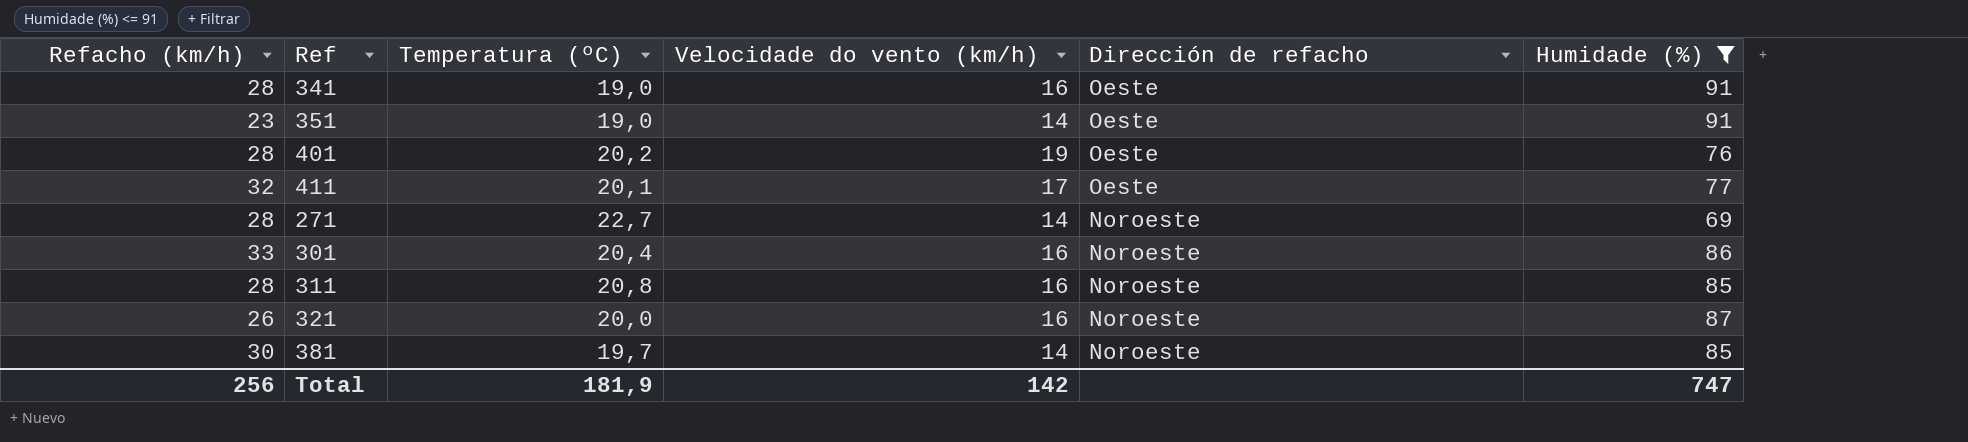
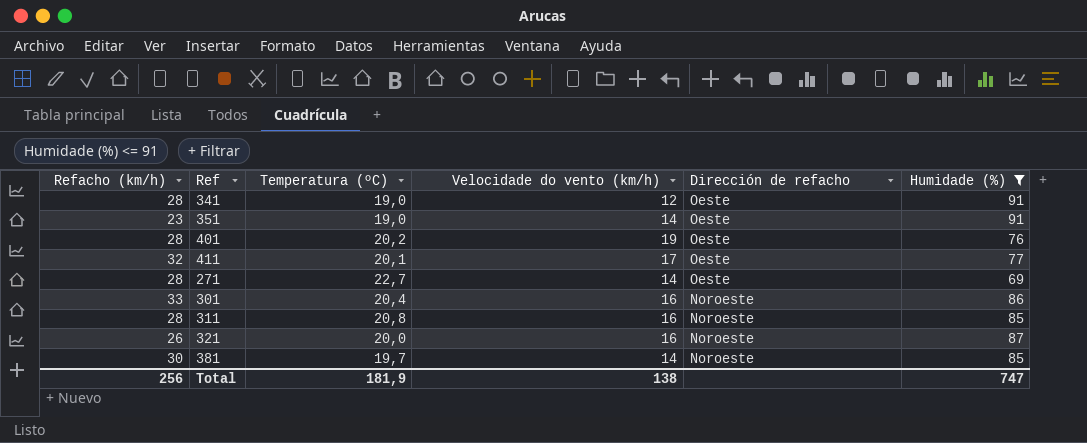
341 | Velocidade do vento (km/h): 16 -> 12
271 | Dirección de refacho: Noroeste -> Oeste
Total | Velocidade do vento (km/h): 142 -> 138

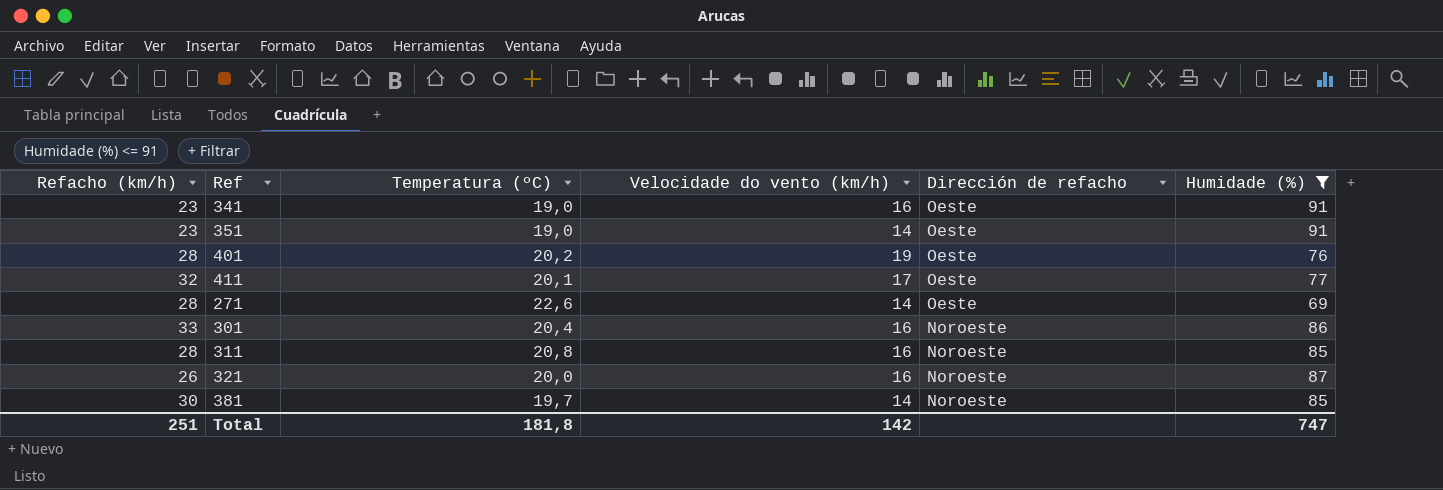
341 | Refacho (km/h): 28 -> 23
341 | Velocidade do vento (km/h): 12 -> 16
271 | Temperatura (ºC): 22,7 -> 22,6
Total | Refacho (km/h): 256 -> 251
Total | Temperatura (ºC): 181,9 -> 181,8
Total | Velocidade do vento (km/h): 138 -> 142

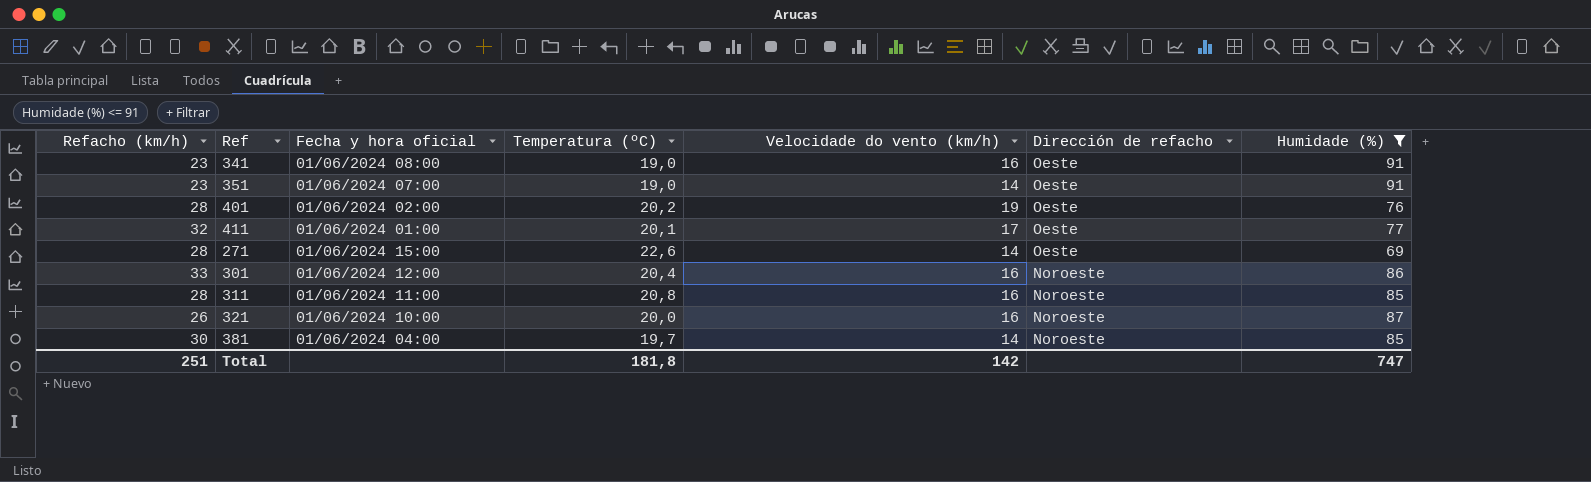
column Fecha y hora oficial | position: none -> 3

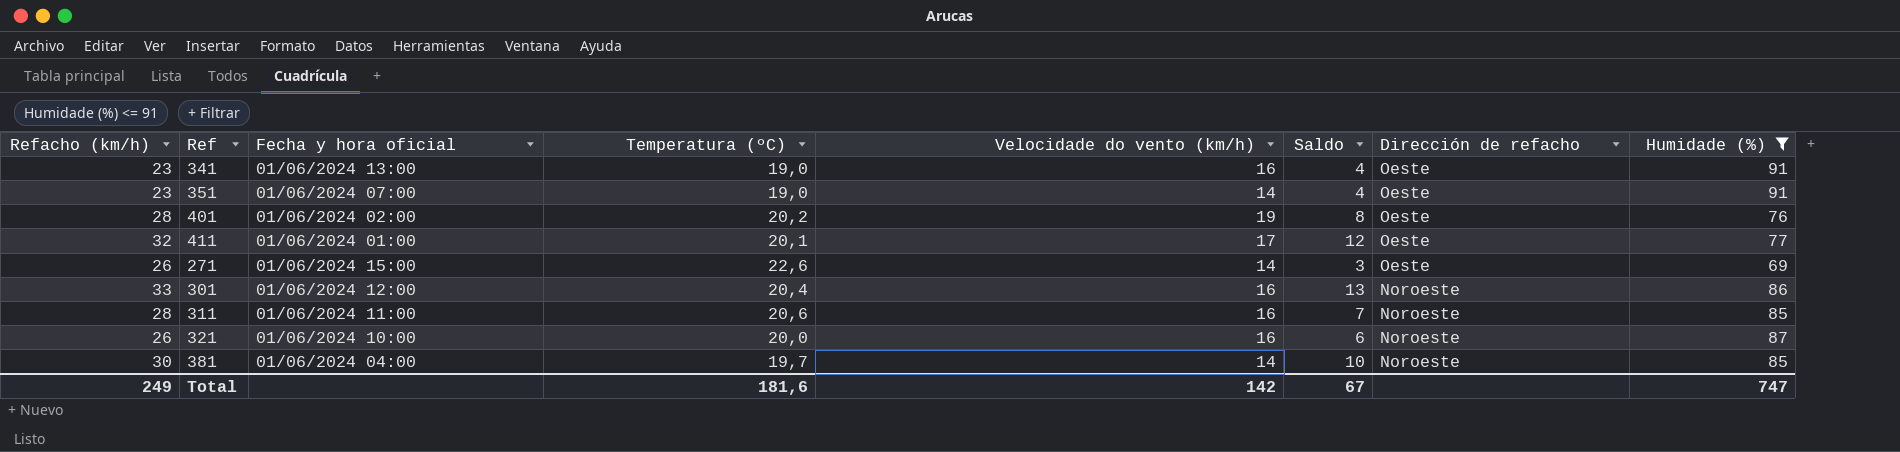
column Saldo | formula: none -> [Refacho (km/h)] - [Temperatura (ºC)]
341 | Fecha y hora oficial: 01/06/2024 08:00 -> 01/06/2024 13:00
271 | Refacho (km/h): 28 -> 26
311 | Temperatura (ºC): 20,8 -> 20,6
Total | Refacho (km/h): 251 -> 249
Total | Temperatura (ºC): 181,8 -> 181,6

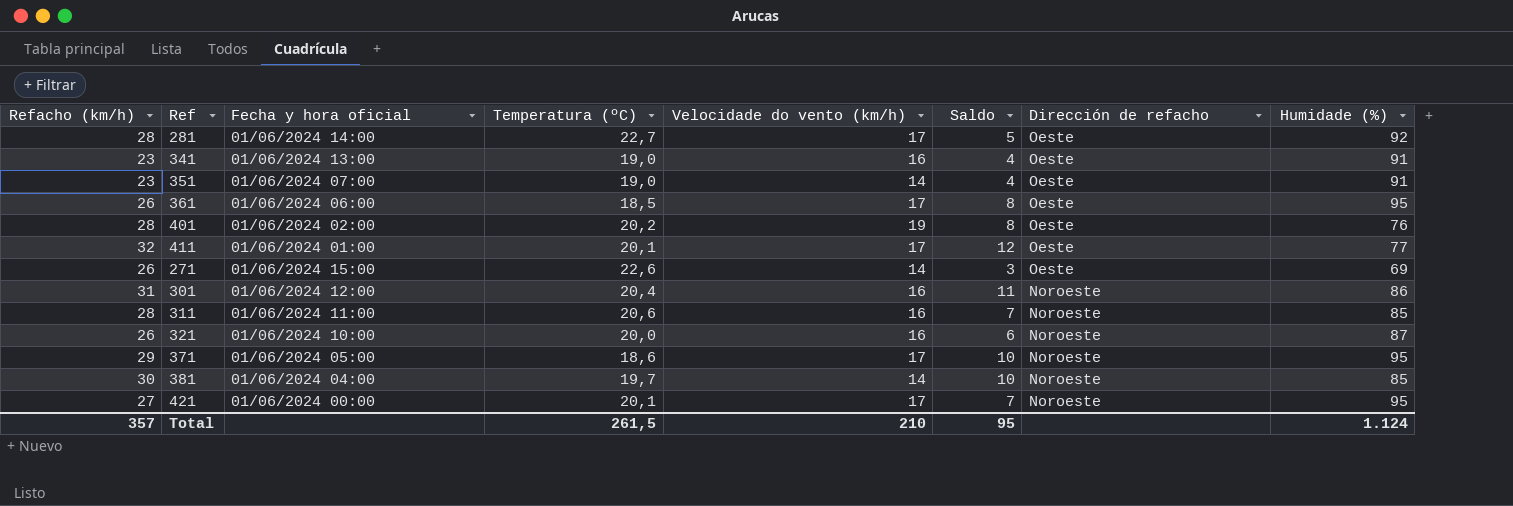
filter: Humidade (%) <= 91 -> none
301 | Refacho (km/h): 33 -> 31
301 | Saldo: 13 -> 11
Total | Refacho (km/h): 249 -> 357
Total | Temperatura (ºC): 181,6 -> 261,5
Total | Velocidade do vento (km/h): 142 -> 210
Total | Saldo: 67 -> 95
Total | Humidade (%): 747 -> 1.124

